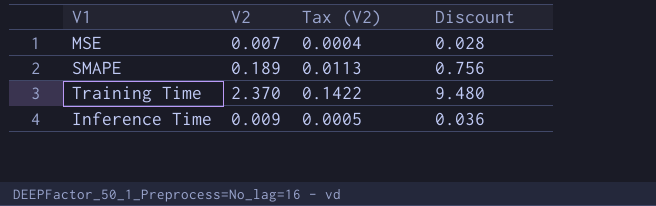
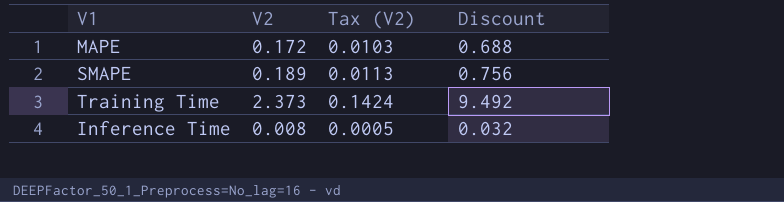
row MSE: 0.007 | 0.0004 | 0.028 -> none
row MAPE: none -> 0.172 | 0.0103 | 0.688
Training Time | V2: 2.370 -> 2.373
Training Time | Tax (V2): 0.1422 -> 0.1424
Training Time | Discount: 9.480 -> 9.492
Inference Time | V2: 0.009 -> 0.008
Inference Time | Discount: 0.036 -> 0.032

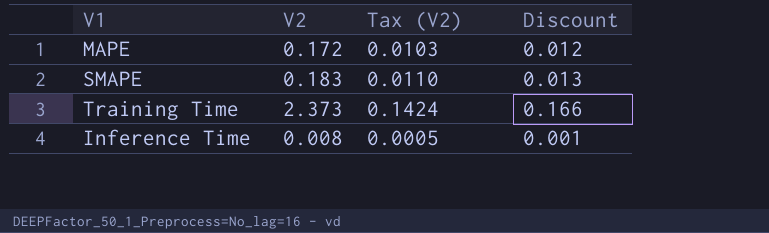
column Discount | formula: [V2] * 4 -> [V2] * 0.07
SMAPE | V2: 0.189 -> 0.183
SMAPE | Tax (V2): 0.0113 -> 0.0110

